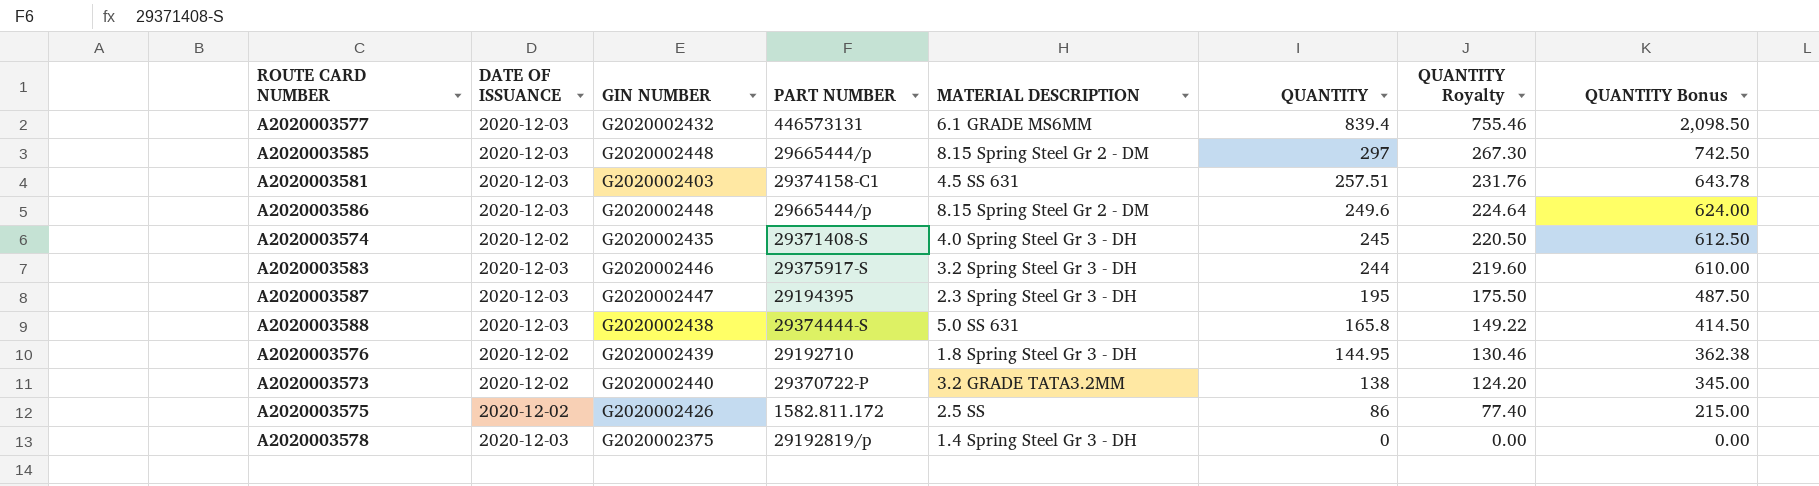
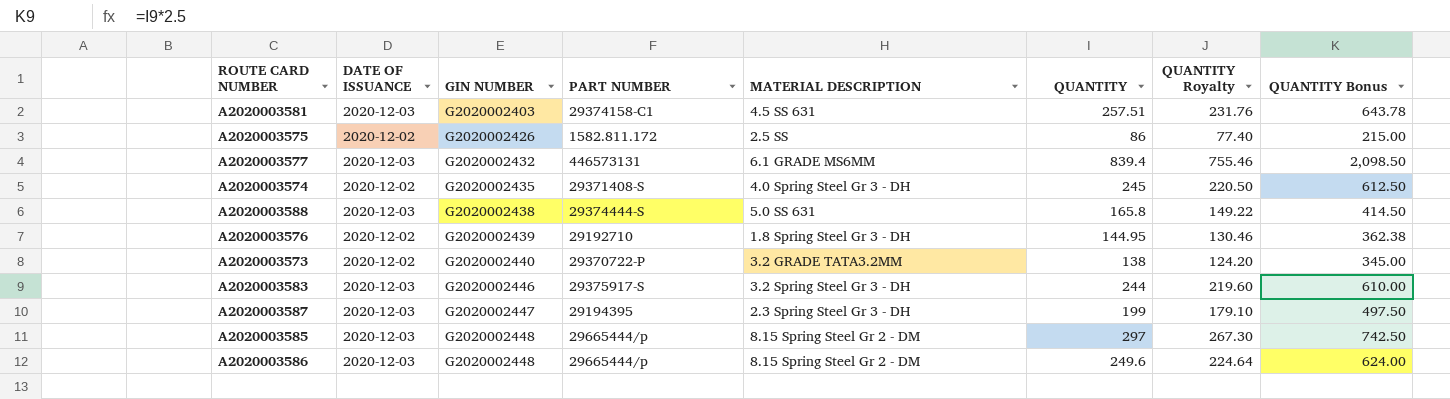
row order: QUANTITY descending -> GIN NUMBER ascending
row A2020003578: 2020-12-03 | G2020002375 | 29192819/p | 1.4 Spring Steel Gr 3 - DH | 0 | 0.00 | 0.00 -> none
A2020003587 | QUANTITY: 195 -> 199
A2020003587 | QUANTITY Royalty: 175.50 -> 179.10
A2020003587 | QUANTITY Bonus: 487.50 -> 497.50

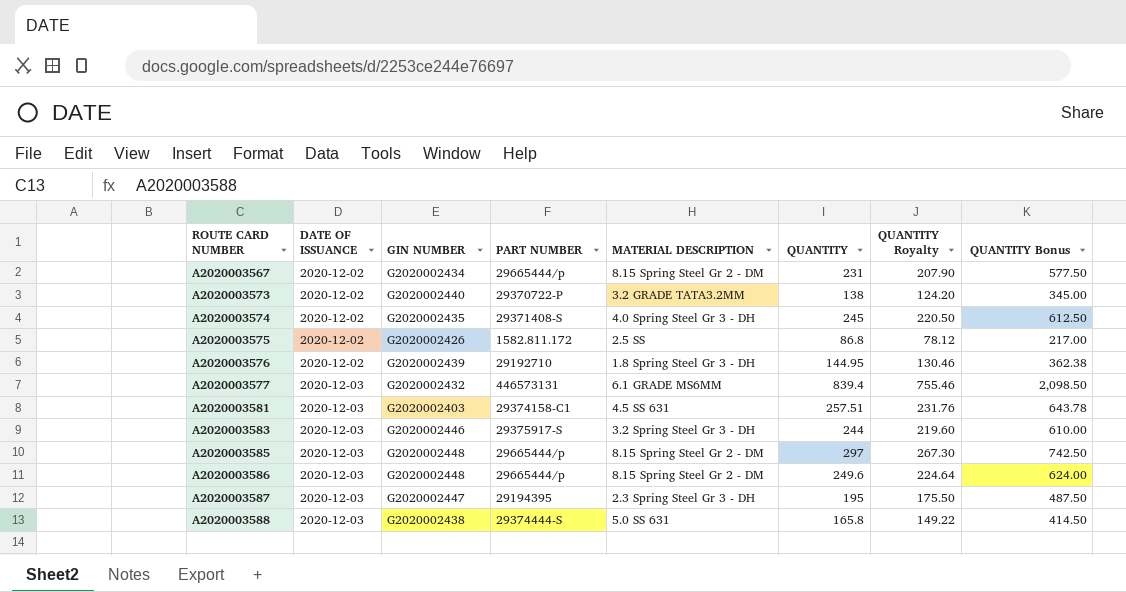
row order: GIN NUMBER ascending -> ROUTE CARD NUMBER ascending
row A2020003567: none -> 2020-12-02 | G2020002434 | 29665444/p | 8.15 Spring Steel Gr 2 - DM | 231 | 207.90 | 577.50
A2020003575 | QUANTITY: 86 -> 86.8
A2020003575 | QUANTITY Royalty: 77.40 -> 78.12
A2020003575 | QUANTITY Bonus: 215.00 -> 217.00
A2020003587 | QUANTITY: 199 -> 195
A2020003587 | QUANTITY Royalty: 179.10 -> 175.50
A2020003587 | QUANTITY Bonus: 497.50 -> 487.50

